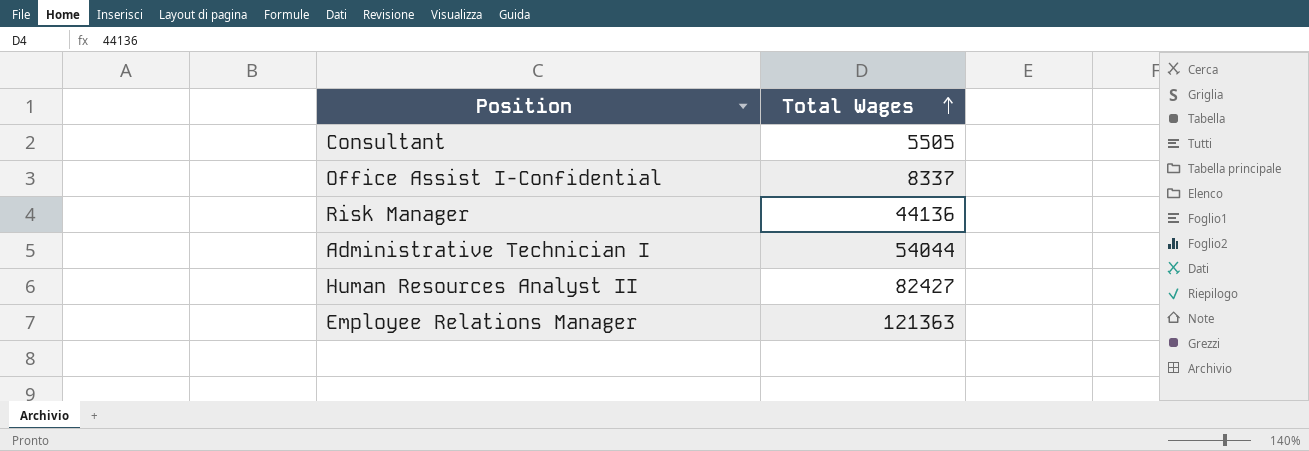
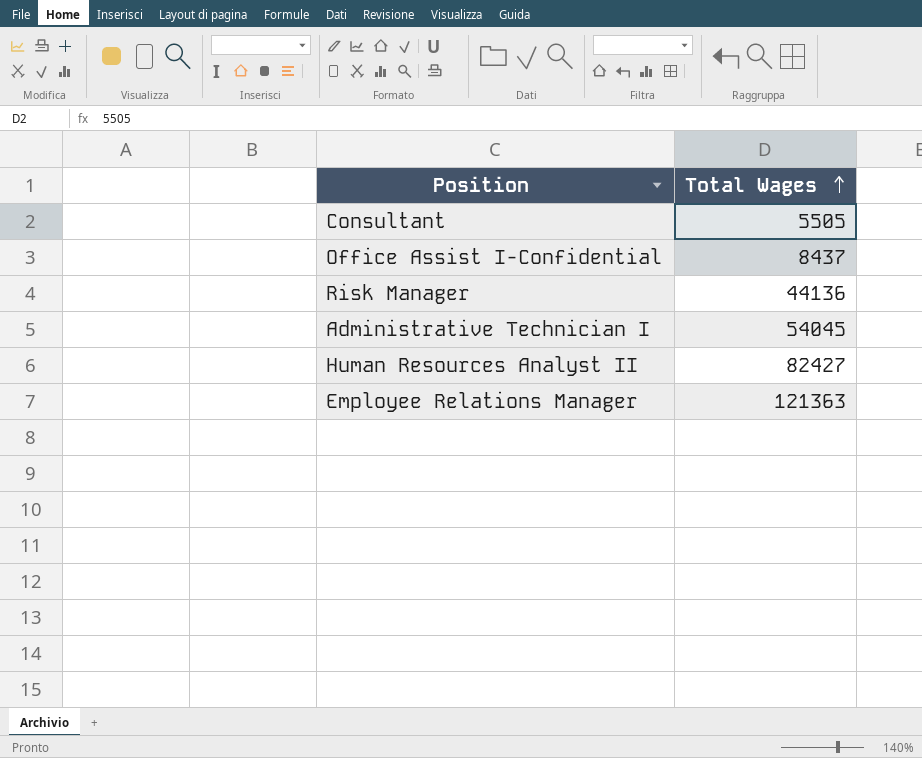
Office Assist I-Confidential | Total Wages: 8337 -> 8437
Administrative Technician I | Total Wages: 54044 -> 54045

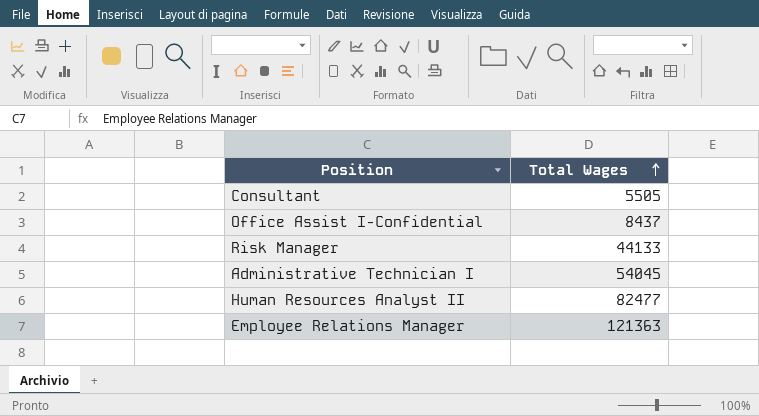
Risk Manager | Total Wages: 44136 -> 44133
Human Resources Analyst II | Total Wages: 82427 -> 82477

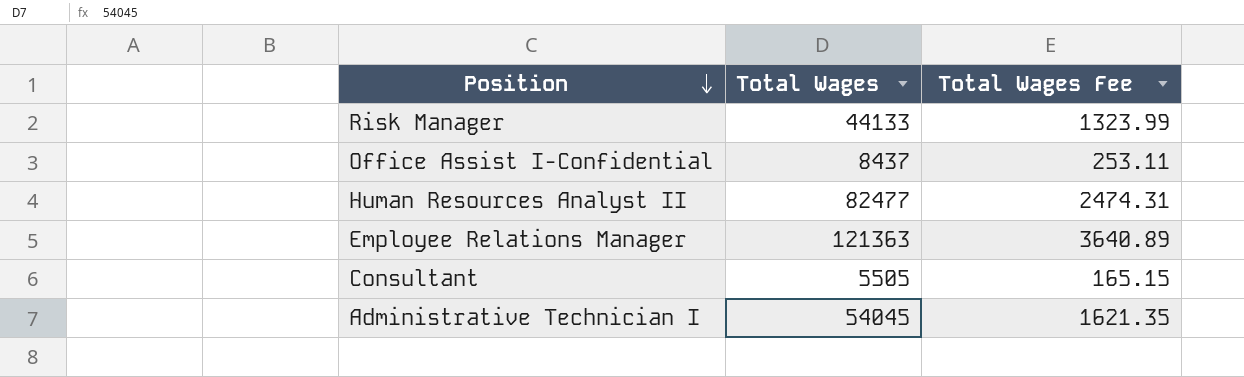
row order: Total Wages ascending -> Position descending
column Total Wages Fee | formula: none -> [Total Wages] * 0.03

